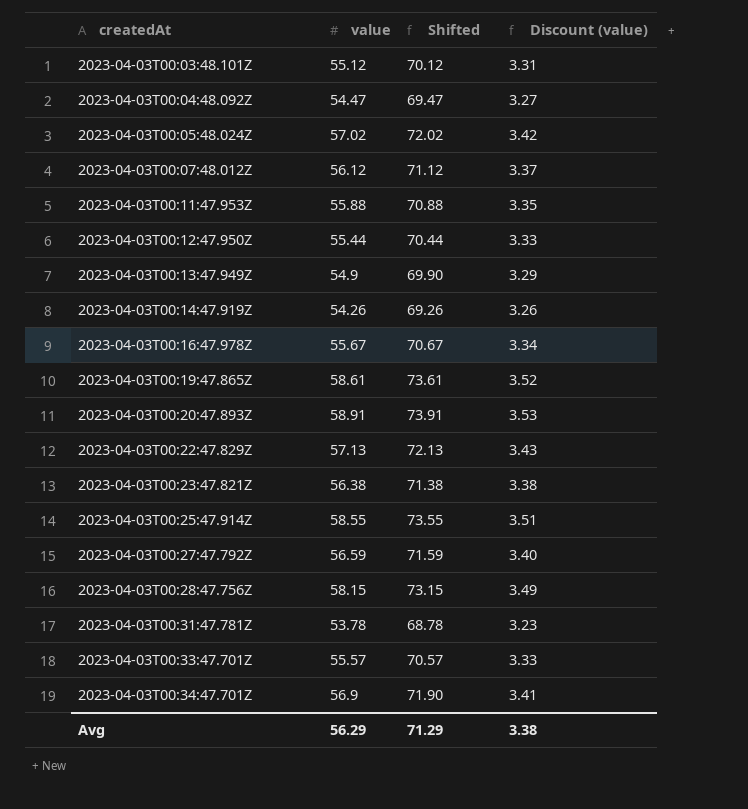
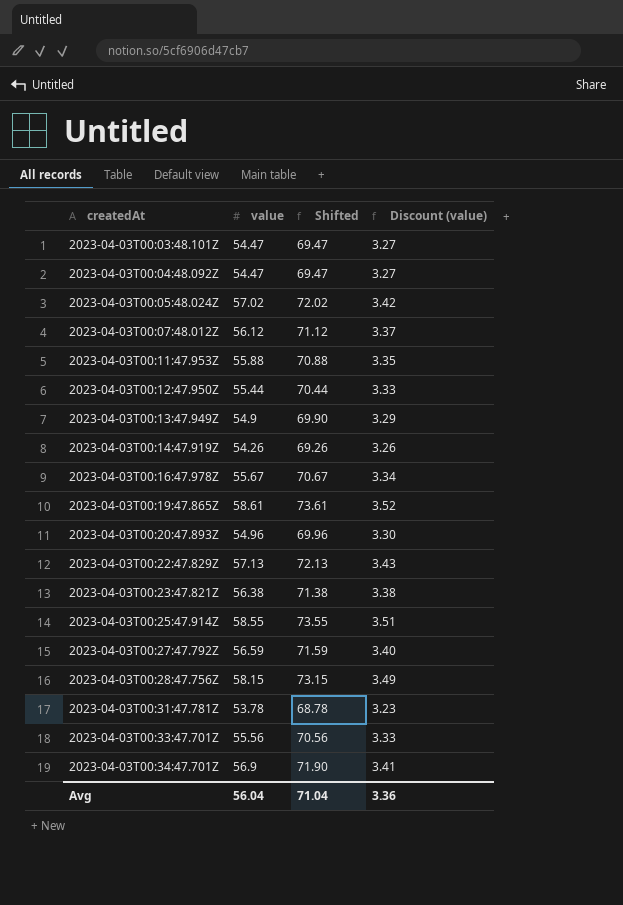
2023-04-03T00:03:48.101Z | value: 55.12 -> 54.47
2023-04-03T00:03:48.101Z | Shifted: 70.12 -> 69.47
2023-04-03T00:03:48.101Z | Discount (value): 3.31 -> 3.27
2023-04-03T00:20:47.893Z | value: 58.91 -> 54.96
2023-04-03T00:20:47.893Z | Shifted: 73.91 -> 69.96
2023-04-03T00:20:47.893Z | Discount (value): 3.53 -> 3.30
2023-04-03T00:33:47.701Z | value: 55.57 -> 55.56
2023-04-03T00:33:47.701Z | Shifted: 70.57 -> 70.56
Avg | value: 56.29 -> 56.04
Avg | Shifted: 71.29 -> 71.04
Avg | Discount (value): 3.38 -> 3.36

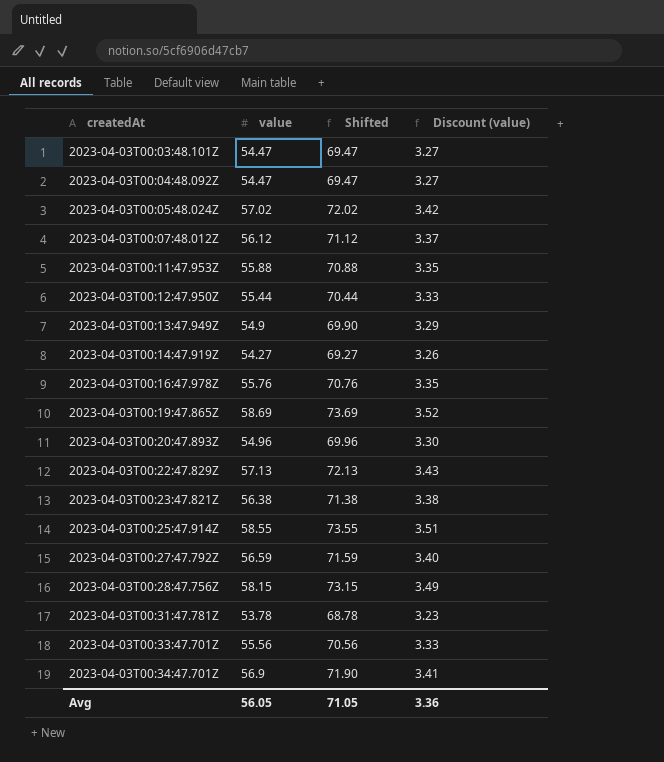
2023-04-03T00:14:47.919Z | value: 54.26 -> 54.27
2023-04-03T00:14:47.919Z | Shifted: 69.26 -> 69.27
2023-04-03T00:16:47.978Z | value: 55.67 -> 55.76
2023-04-03T00:16:47.978Z | Shifted: 70.67 -> 70.76
2023-04-03T00:16:47.978Z | Discount (value): 3.34 -> 3.35
2023-04-03T00:19:47.865Z | value: 58.61 -> 58.69
2023-04-03T00:19:47.865Z | Shifted: 73.61 -> 73.69
Avg | value: 56.04 -> 56.05
Avg | Shifted: 71.04 -> 71.05

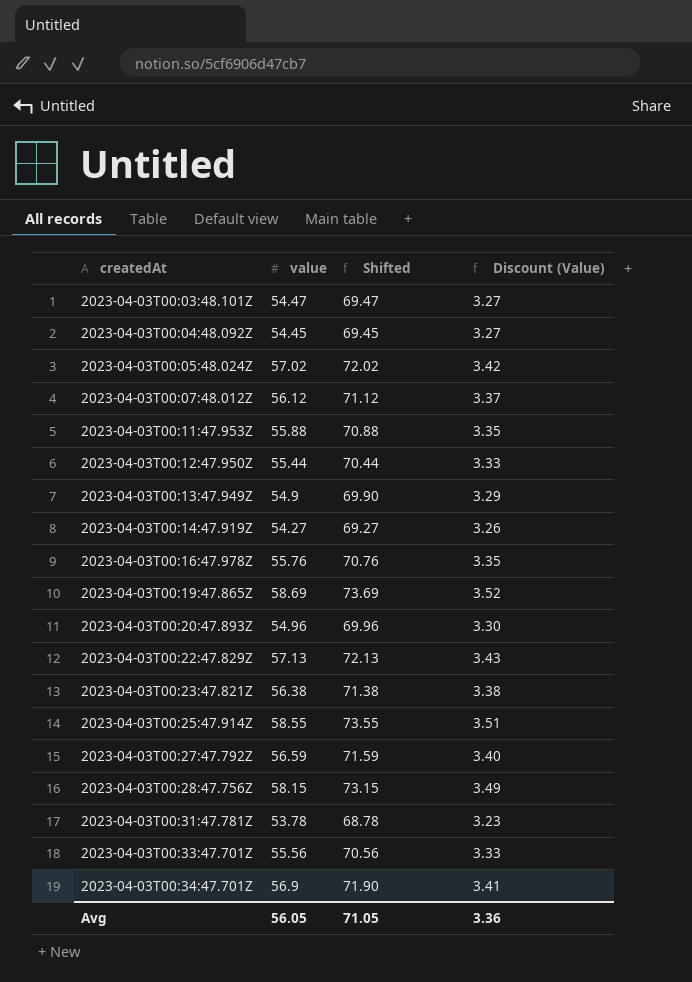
column name: Discount (value) -> Discount (Value)
2023-04-03T00:04:48.092Z | value: 54.47 -> 54.45
2023-04-03T00:04:48.092Z | Shifted: 69.47 -> 69.45

